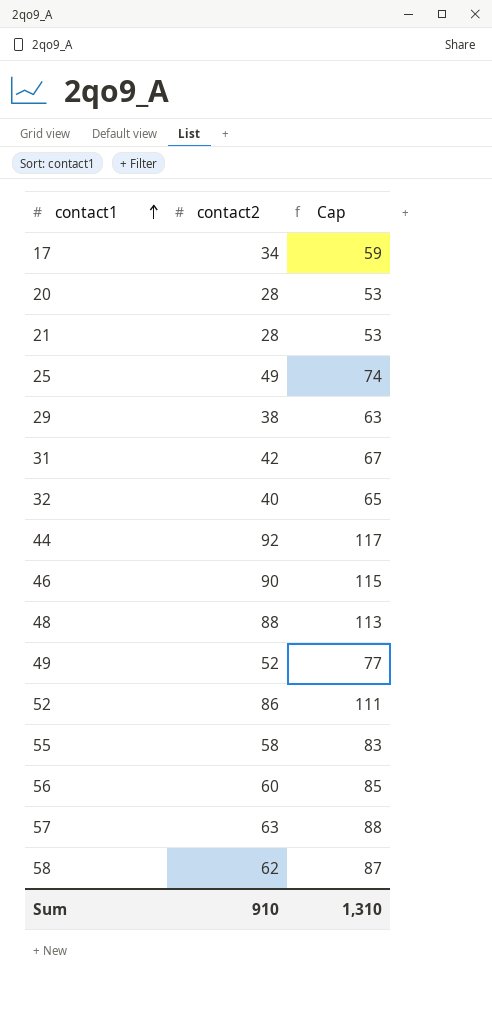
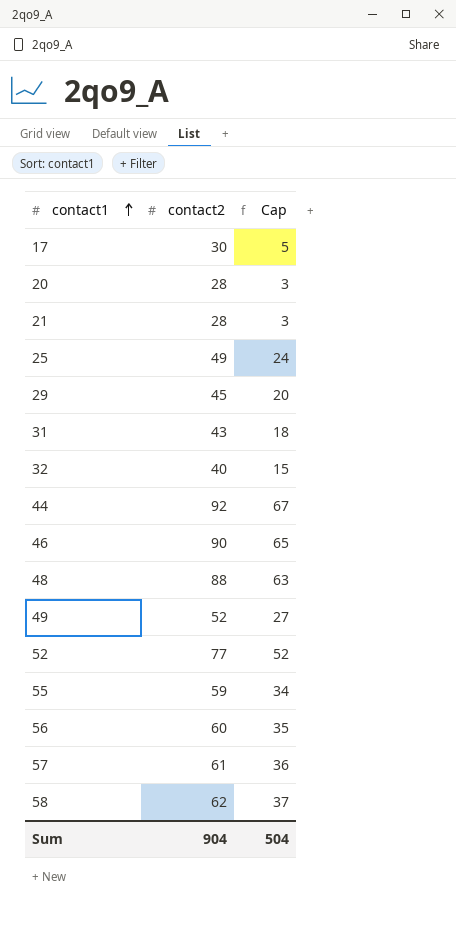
column Cap | formula: [contact2] + 25 -> [contact2] - 25
17 | contact2: 34 -> 30
29 | contact2: 38 -> 45
31 | contact2: 42 -> 43
52 | contact2: 86 -> 77
55 | contact2: 58 -> 59
57 | contact2: 63 -> 61
Sum | contact2: 910 -> 904
Sum | Cap: 1,310 -> 504

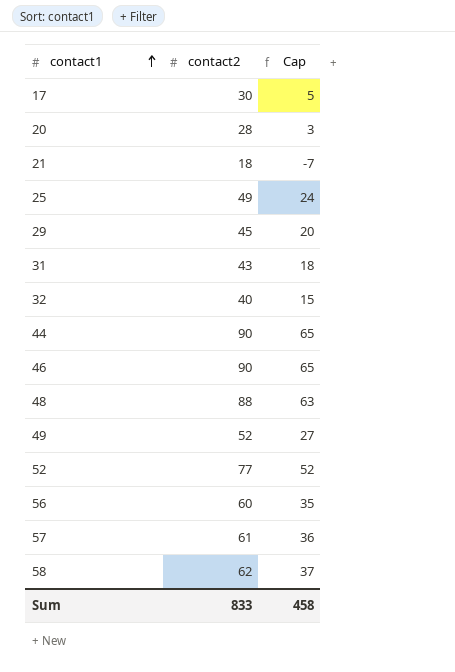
row 55: 59 | 34 -> none
21 | contact2: 28 -> 18
21 | Cap: 3 -> -7
44 | contact2: 92 -> 90
44 | Cap: 67 -> 65
Sum | contact2: 904 -> 833
Sum | Cap: 504 -> 458

